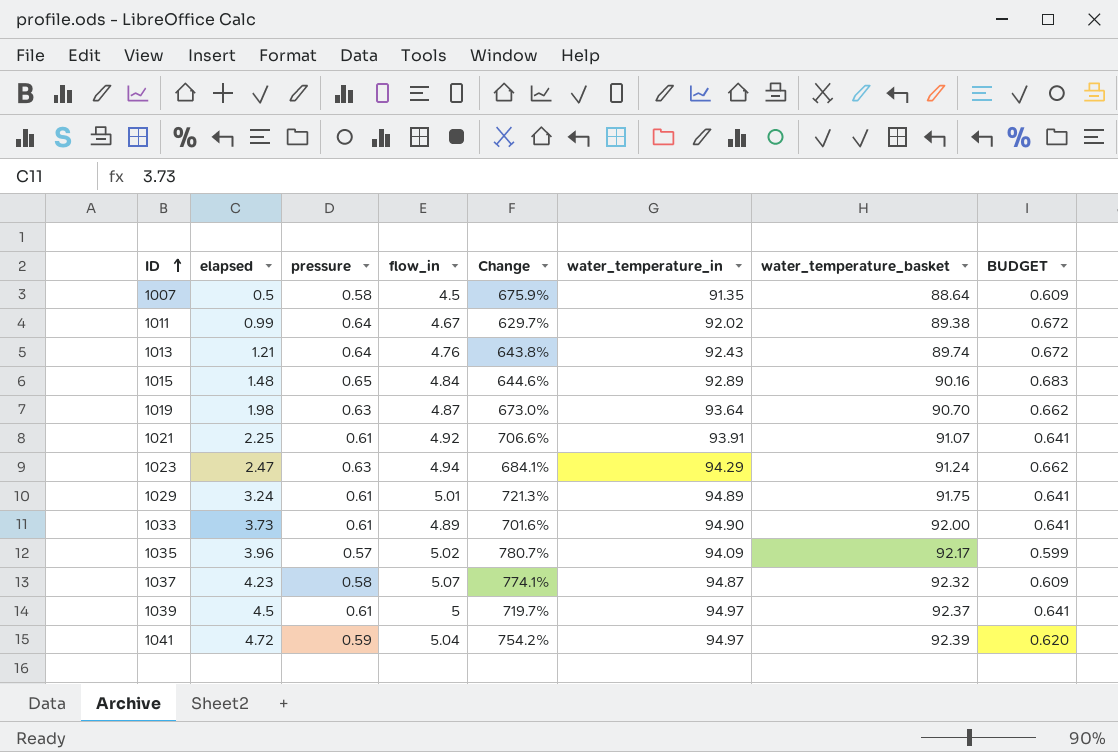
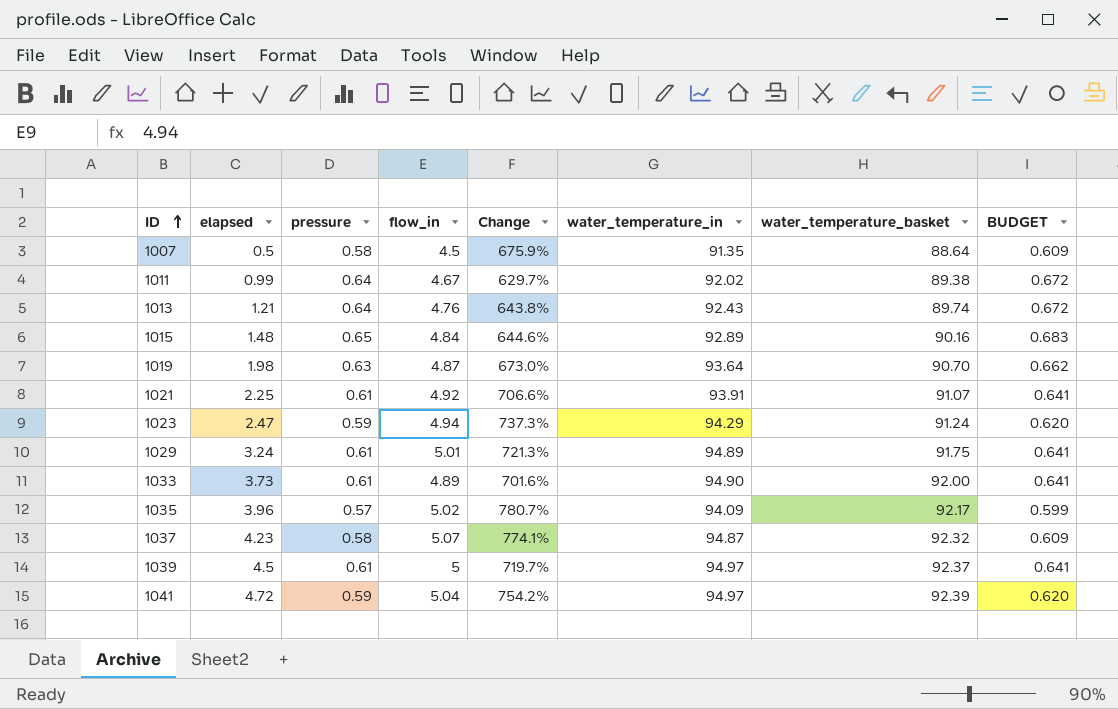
1023 | pressure: 0.63 -> 0.59
1023 | Change: 684.1% -> 737.3%
1023 | BUDGET: 0.662 -> 0.620

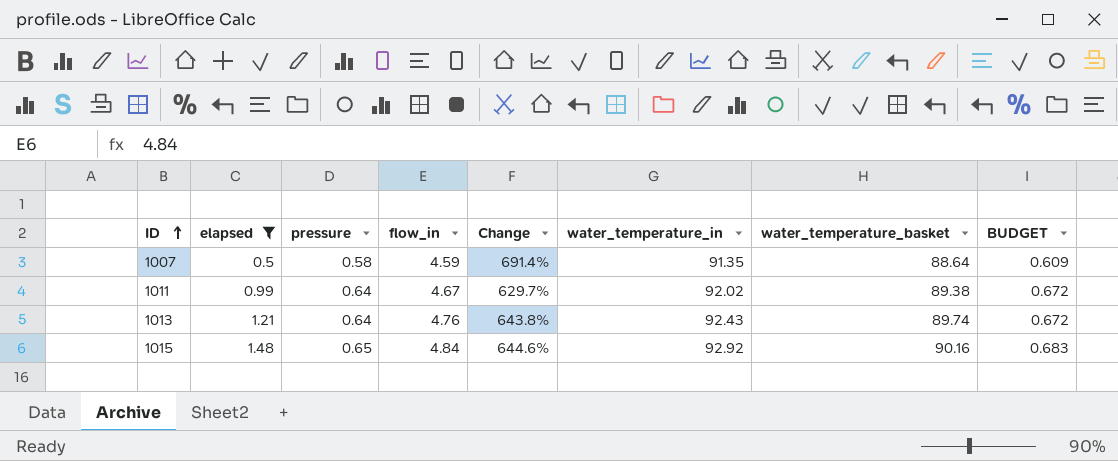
filter: none -> elapsed <= 1.48
1007 | flow_in: 4.5 -> 4.59
1007 | Change: 675.9% -> 691.4%
1015 | water_temperature_in: 92.89 -> 92.92

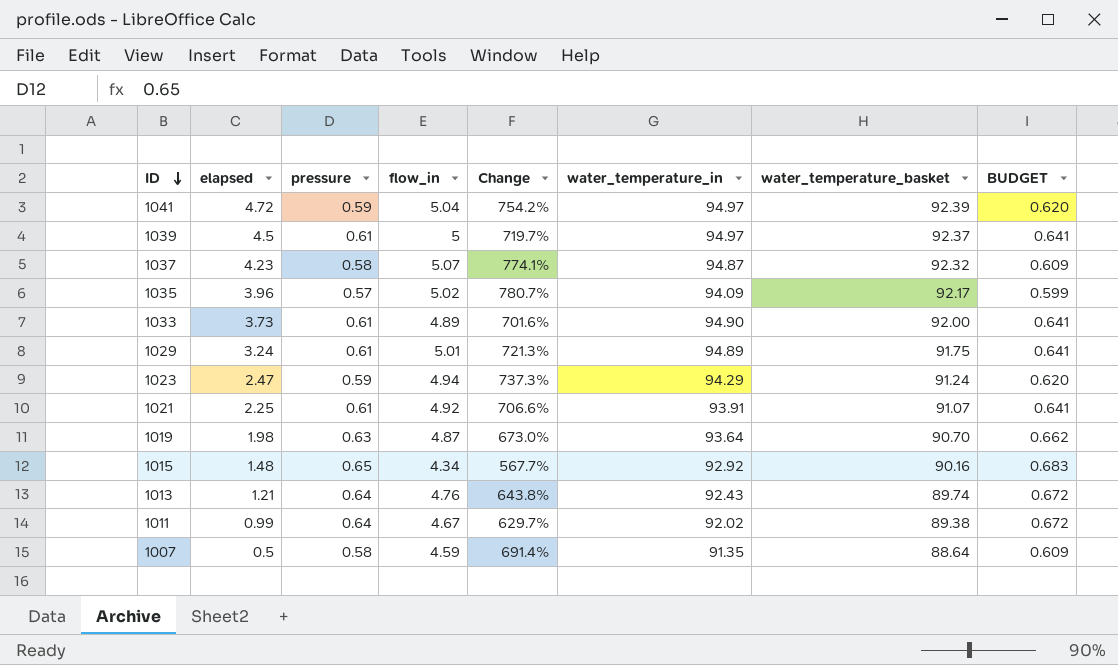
filter: elapsed <= 1.48 -> none
row order: ID ascending -> ID descending
1015 | flow_in: 4.84 -> 4.34
1015 | Change: 644.6% -> 567.7%

